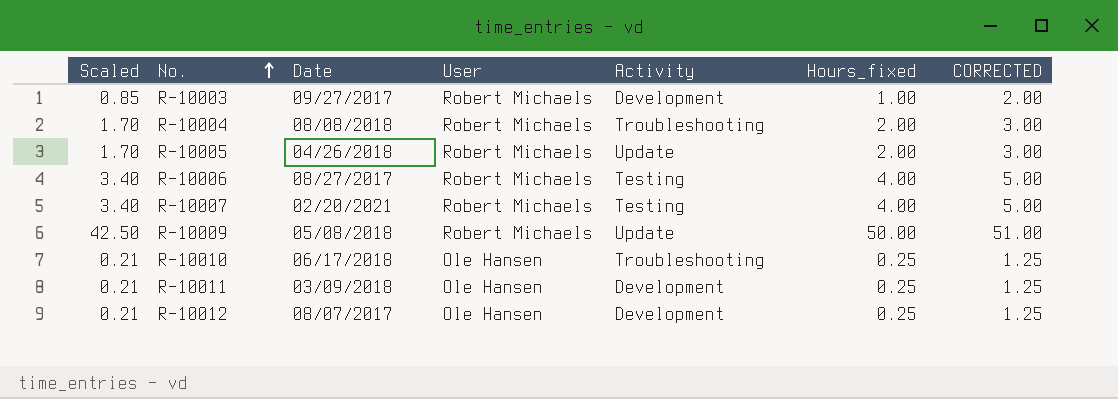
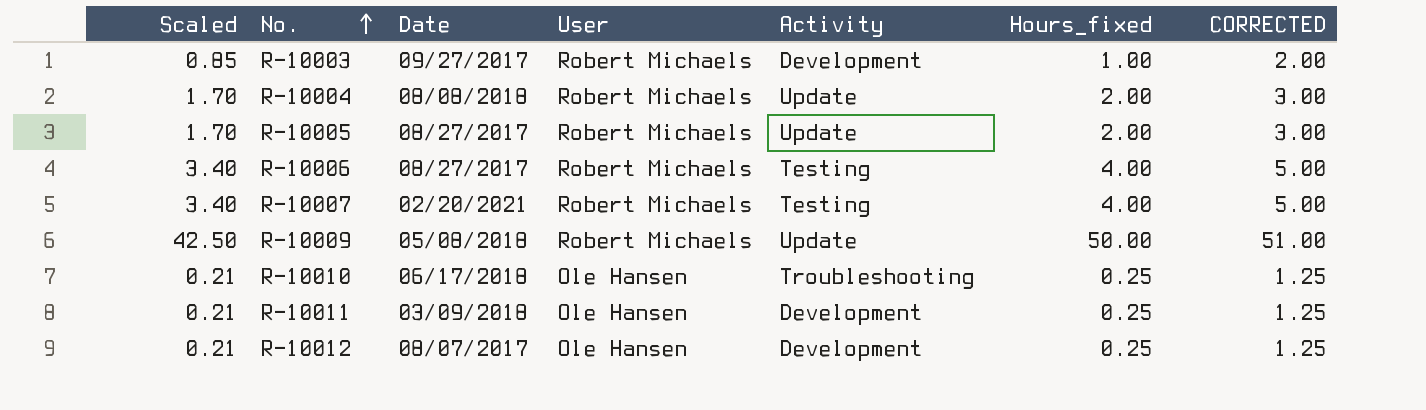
R-10004 | Activity: Troubleshooting -> Update
R-10005 | Date: 04/26/2018 -> 08/27/2017

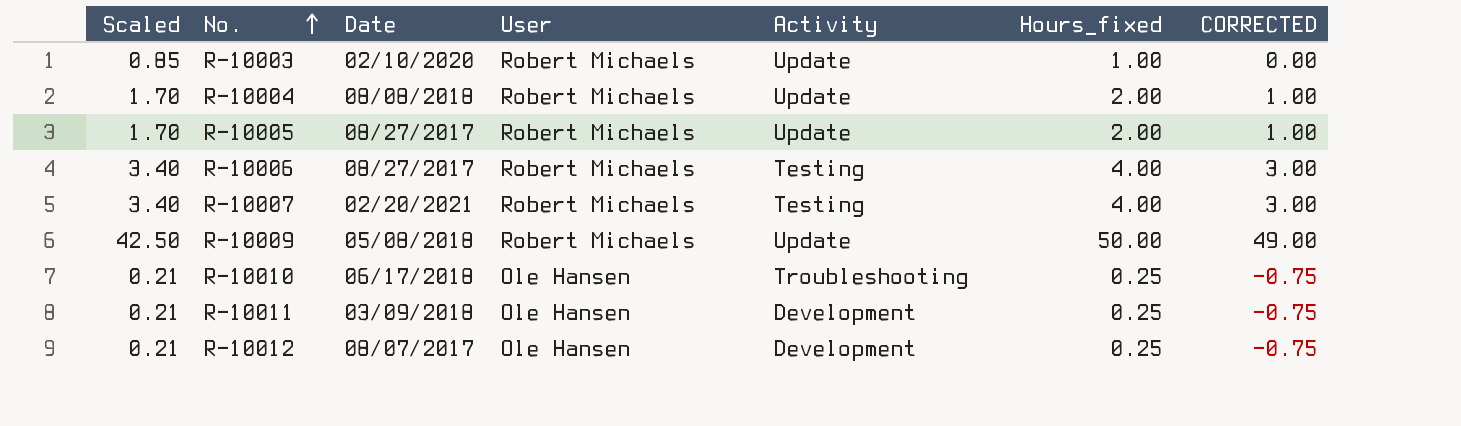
column CORRECTED | formula: [Hours_fixed] + 1 -> [Hours_fixed] - 1
R-10003 | Date: 09/27/2017 -> 02/10/2020
R-10003 | Activity: Development -> Update

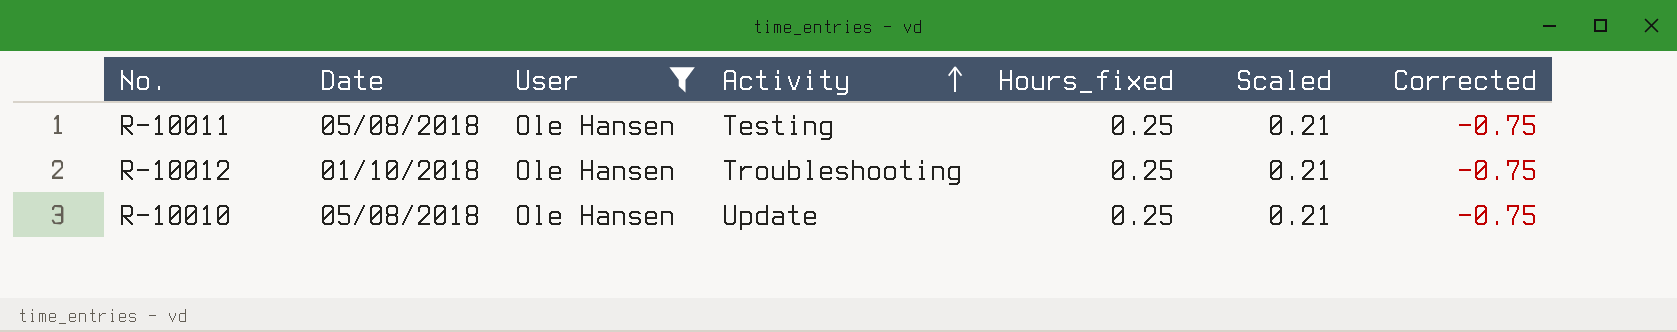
filter: none -> User = Ole Hansen
row order: No. ascending -> Activity ascending
column Scaled | position: 1 -> 6
column name: CORRECTED -> Corrected
R-10011 | Date: 03/09/2018 -> 05/08/2018
R-10011 | Activity: Development -> Testing
R-10012 | Date: 08/07/2017 -> 01/10/2018
R-10012 | Activity: Development -> Troubleshooting
R-10010 | Date: 06/17/2018 -> 05/08/2018
R-10010 | Activity: Troubleshooting -> Update

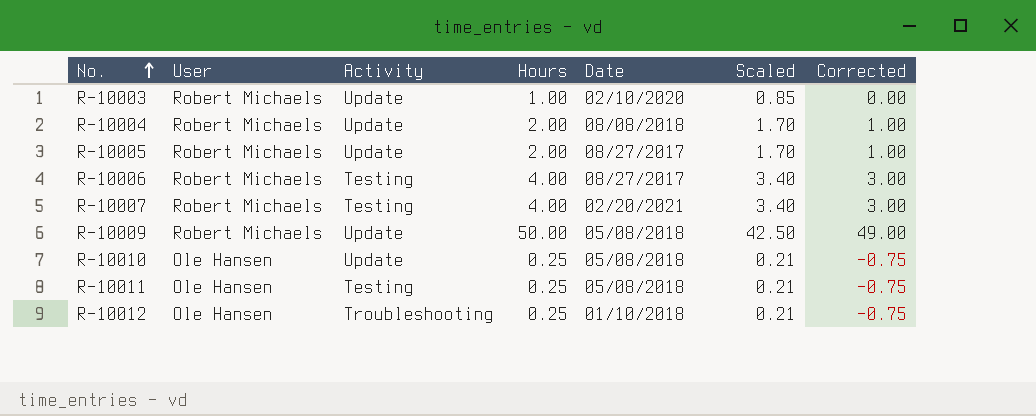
filter: User = Ole Hansen -> none
row order: Activity ascending -> No. ascending
column name: Hours_fixed -> Hours
column Date | position: 2 -> 5

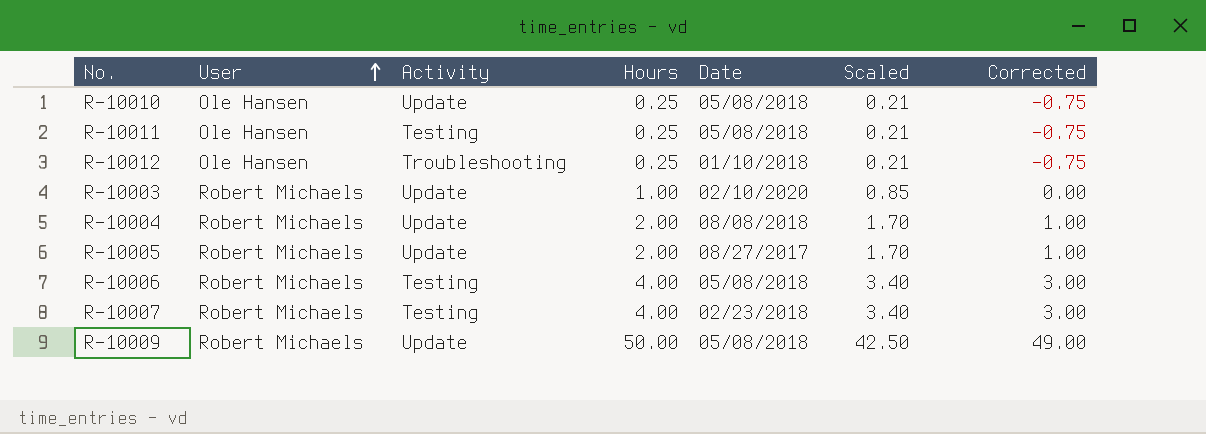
row order: No. ascending -> User ascending
R-10006 | Date: 08/27/2017 -> 05/08/2018
R-10007 | Date: 02/20/2021 -> 02/23/2018

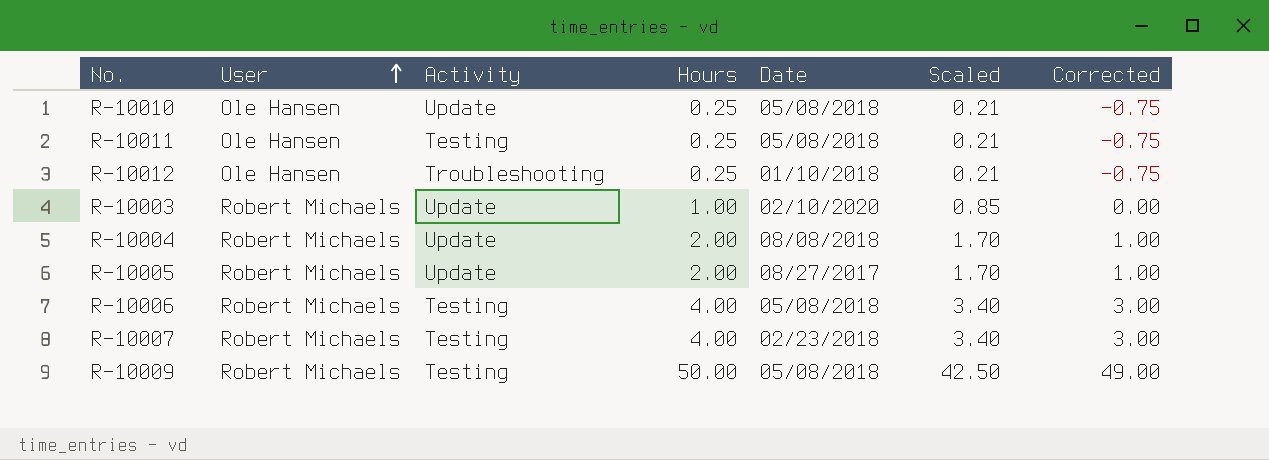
R-10009 | Activity: Update -> Testing

